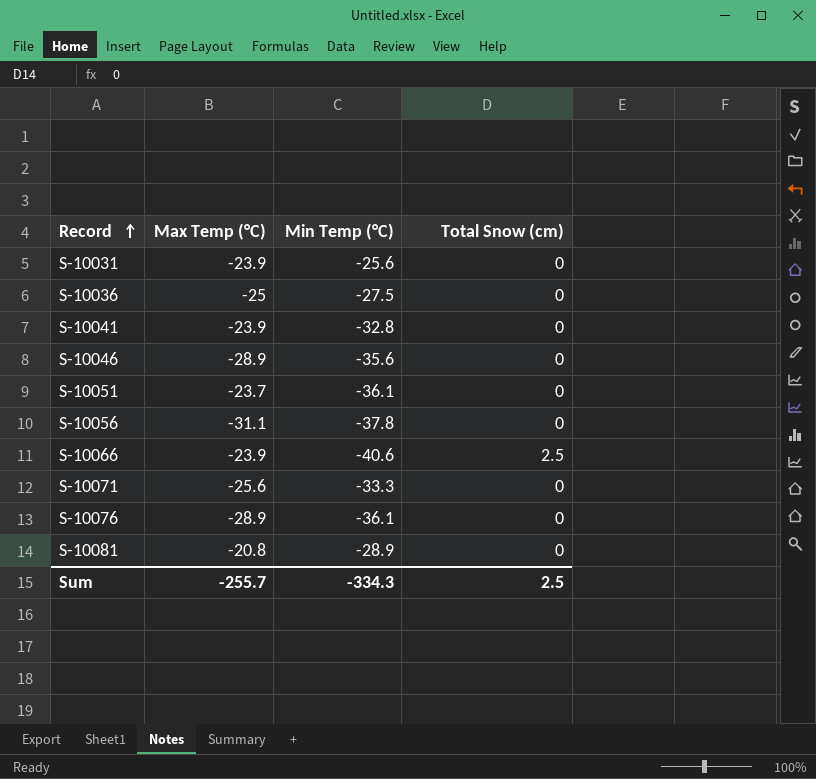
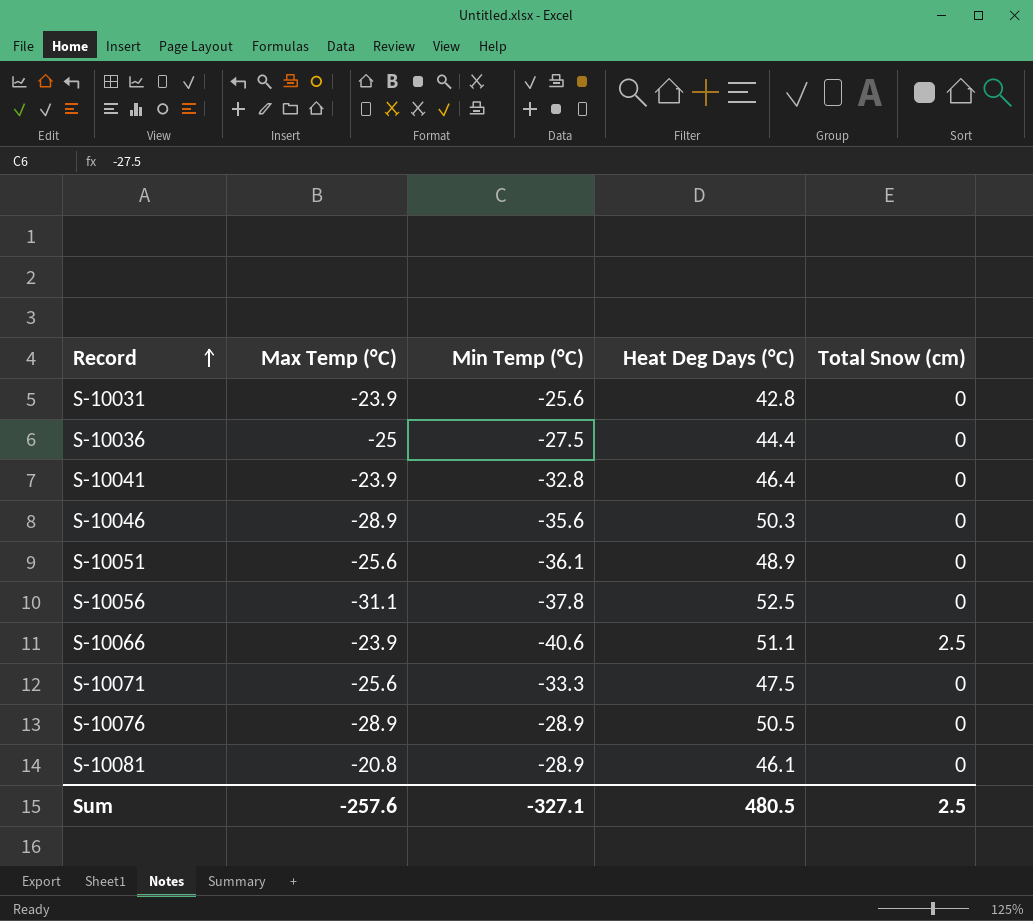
column Heat Deg Days (°C) | position: none -> 4
S-10051 | Max Temp (°C): -23.7 -> -25.6
S-10076 | Min Temp (°C): -36.1 -> -28.9
Sum | Max Temp (°C): -255.7 -> -257.6
Sum | Min Temp (°C): -334.3 -> -327.1

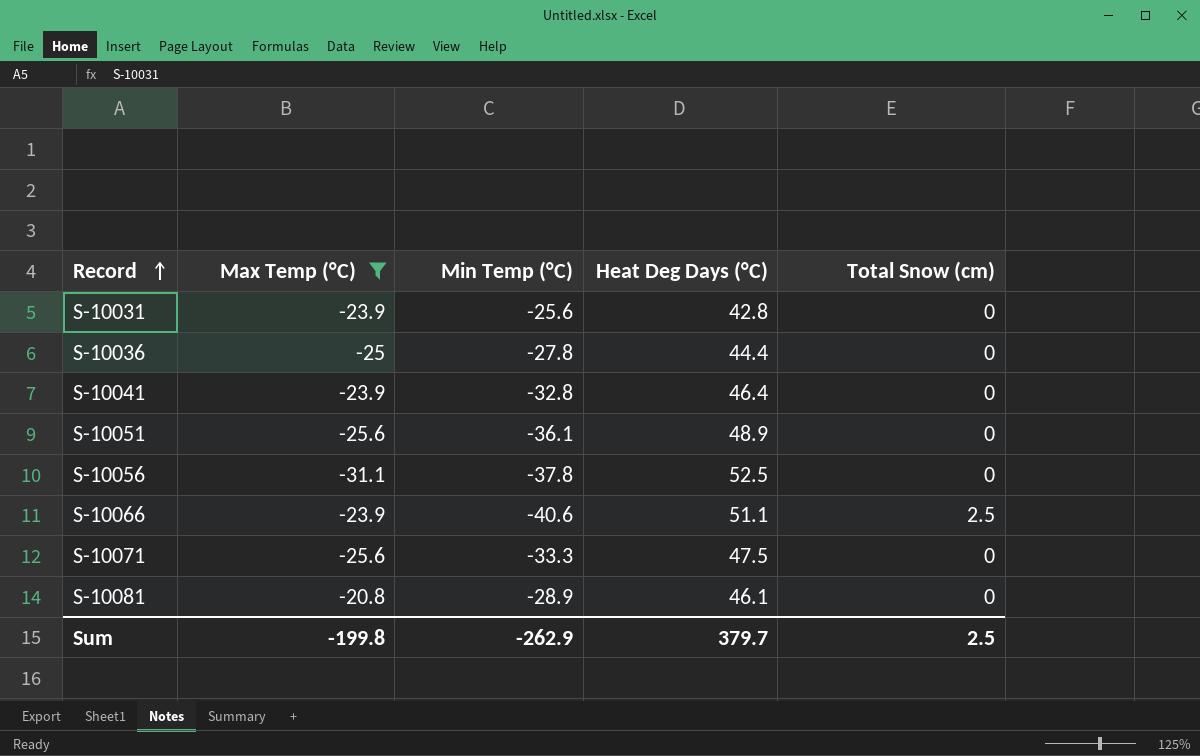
filter: none -> Max Temp (°C) != -28.9
S-10036 | Min Temp (°C): -27.5 -> -27.8
Sum | Max Temp (°C): -257.6 -> -199.8
Sum | Min Temp (°C): -327.1 -> -262.9
Sum | Heat Deg Days (°C): 480.5 -> 379.7

